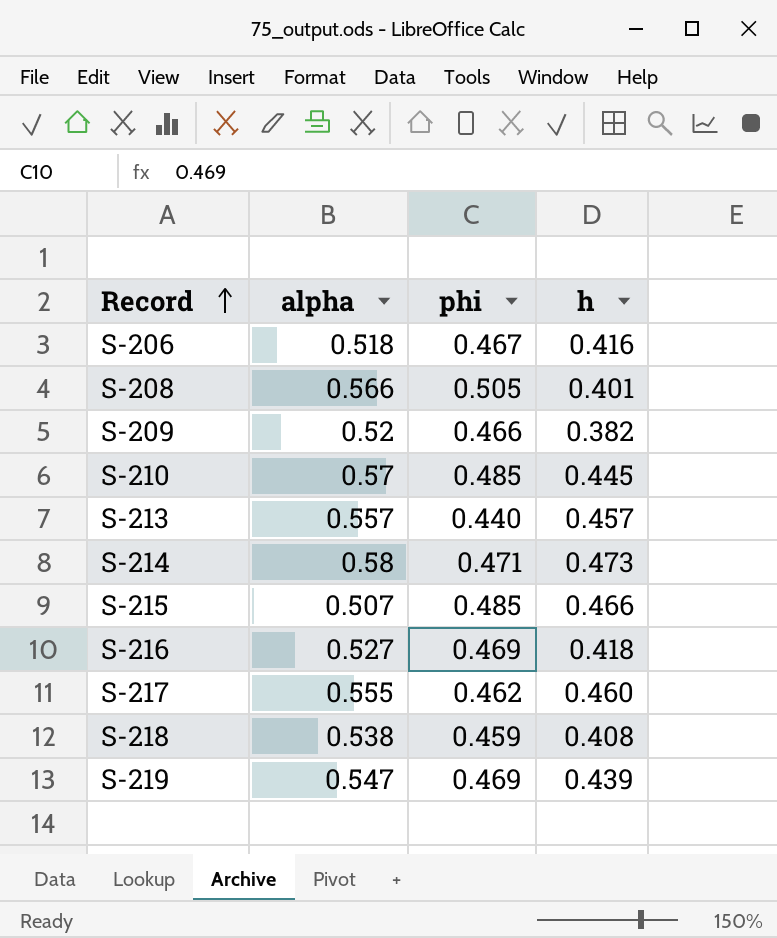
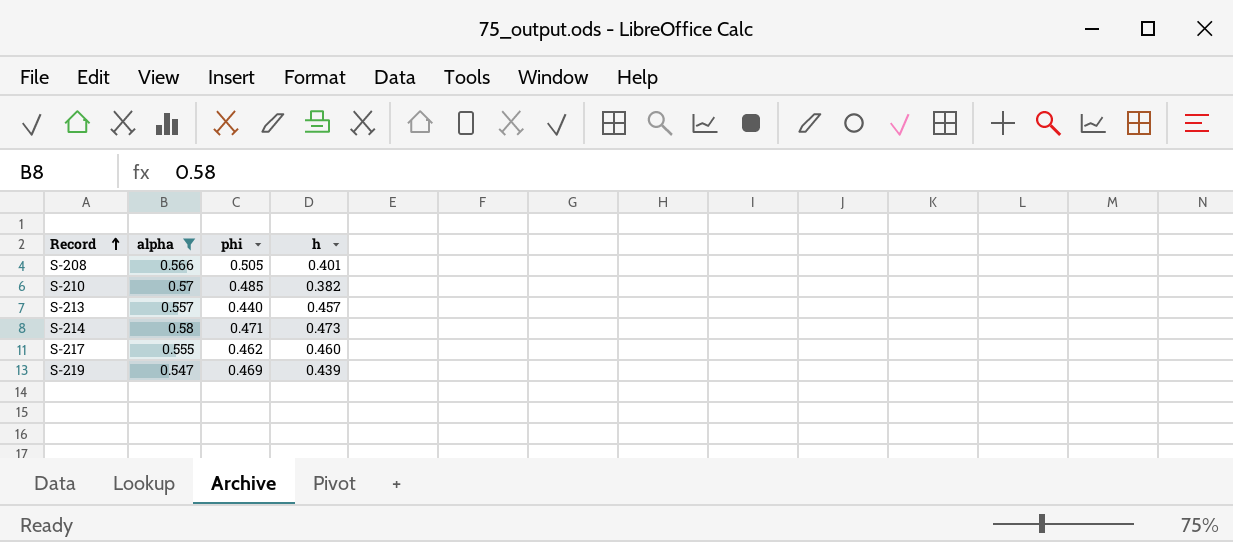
filter: none -> alpha >= 0.547
S-210 | h: 0.445 -> 0.382

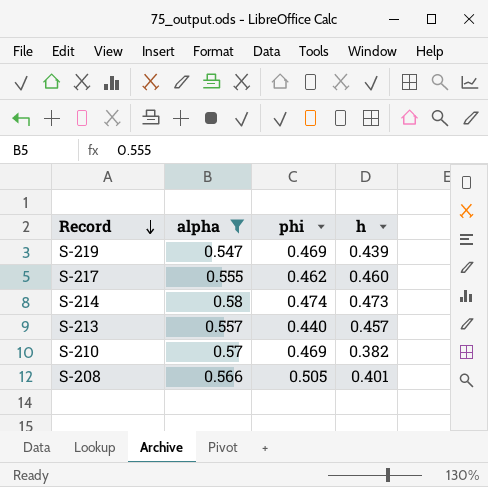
row order: Record ascending -> Record descending
S-214 | phi: 0.471 -> 0.474
S-210 | phi: 0.485 -> 0.469

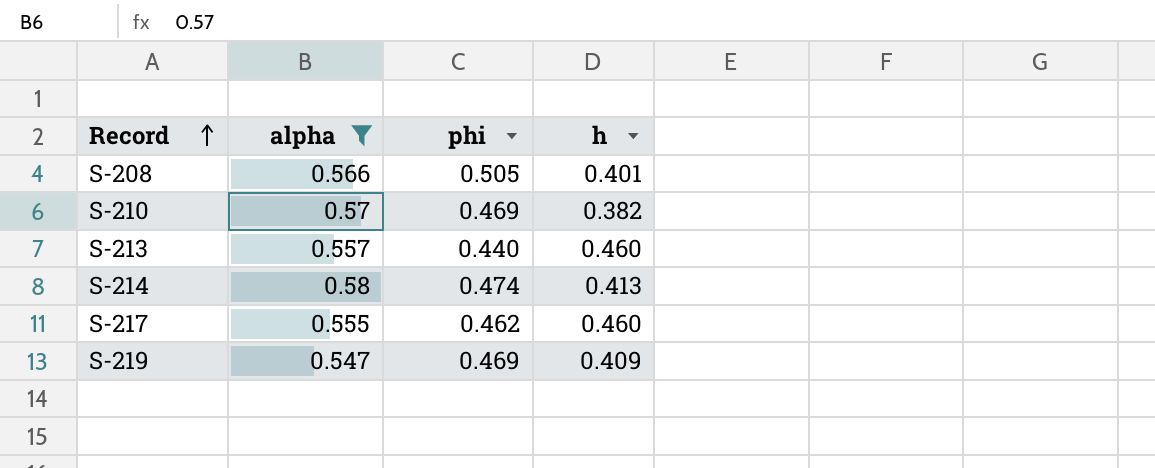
row order: Record descending -> Record ascending
S-213 | h: 0.457 -> 0.460
S-214 | h: 0.473 -> 0.413
S-219 | h: 0.439 -> 0.409

